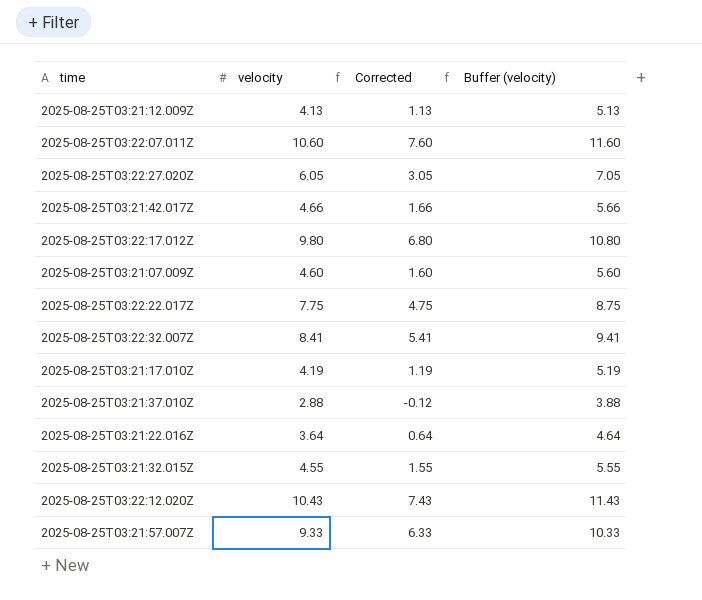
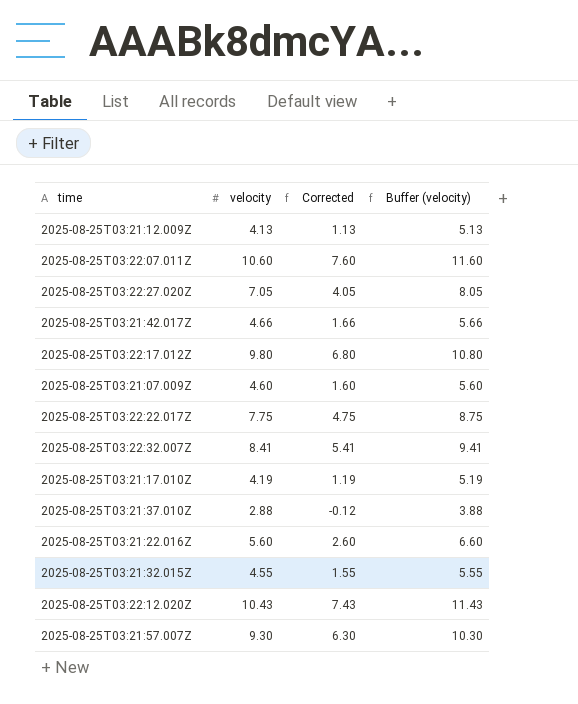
2025-08-25T03:22:27.020Z | velocity: 6.05 -> 7.05
2025-08-25T03:22:27.020Z | Corrected: 3.05 -> 4.05
2025-08-25T03:22:27.020Z | Buffer (velocity): 7.05 -> 8.05
2025-08-25T03:21:22.016Z | velocity: 3.64 -> 5.60
2025-08-25T03:21:22.016Z | Corrected: 0.64 -> 2.60
2025-08-25T03:21:22.016Z | Buffer (velocity): 4.64 -> 6.60
2025-08-25T03:21:57.007Z | velocity: 9.33 -> 9.30
2025-08-25T03:21:57.007Z | Corrected: 6.33 -> 6.30
2025-08-25T03:21:57.007Z | Buffer (velocity): 10.33 -> 10.30

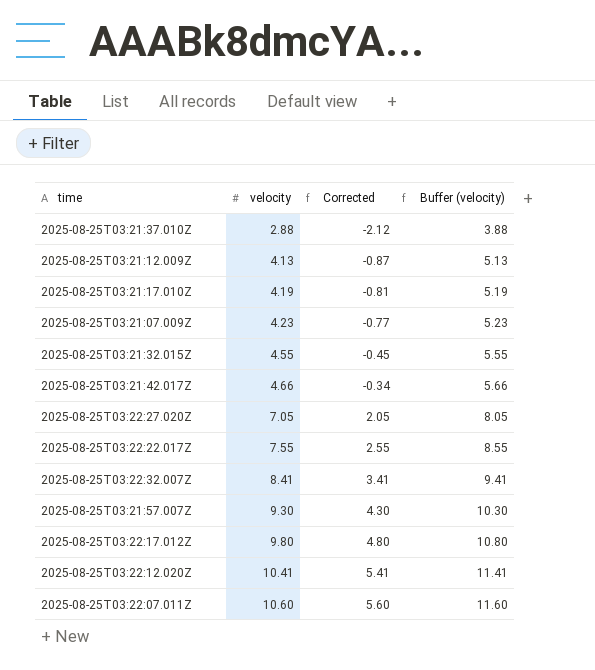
row order: none -> velocity ascending
column Corrected | formula: [velocity] - 3 -> [velocity] - 5
row 2025-08-25T03:21:22.016Z: 5.60 | 2.60 | 6.60 -> none
2025-08-25T03:21:07.009Z | velocity: 4.60 -> 4.23
2025-08-25T03:21:07.009Z | Buffer (velocity): 5.60 -> 5.23
2025-08-25T03:22:22.017Z | velocity: 7.75 -> 7.55
2025-08-25T03:22:22.017Z | Buffer (velocity): 8.75 -> 8.55
2025-08-25T03:22:12.020Z | velocity: 10.43 -> 10.41
2025-08-25T03:22:12.020Z | Buffer (velocity): 11.43 -> 11.41

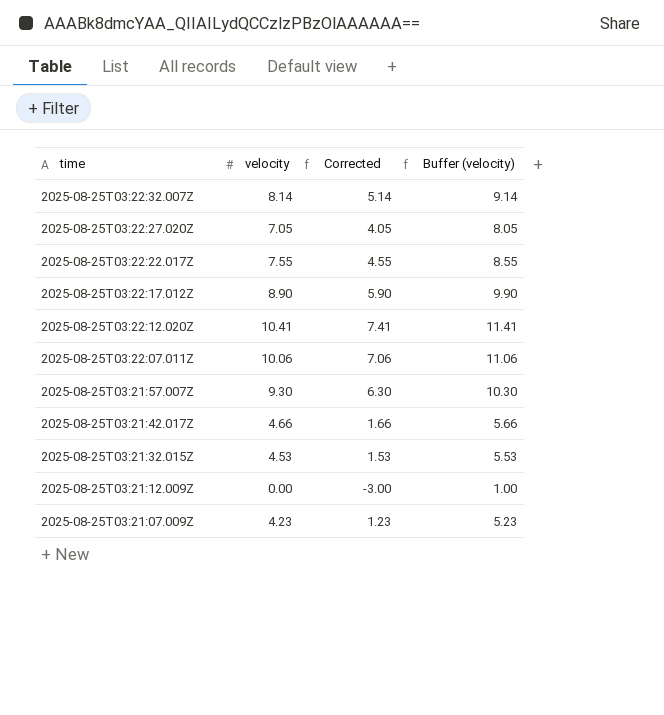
row order: velocity ascending -> time descending
column Corrected | formula: [velocity] - 5 -> [velocity] - 3
row 2025-08-25T03:21:37.010Z: 2.88 | -2.12 | 3.88 -> none
row 2025-08-25T03:21:17.010Z: 4.19 | -0.81 | 5.19 -> none
2025-08-25T03:22:32.007Z | velocity: 8.41 -> 8.14
2025-08-25T03:22:32.007Z | Buffer (velocity): 9.41 -> 9.14
2025-08-25T03:22:17.012Z | velocity: 9.80 -> 8.90
2025-08-25T03:22:17.012Z | Buffer (velocity): 10.80 -> 9.90
2025-08-25T03:22:07.011Z | velocity: 10.60 -> 10.06
2025-08-25T03:22:07.011Z | Buffer (velocity): 11.60 -> 11.06
2025-08-25T03:21:32.015Z | velocity: 4.55 -> 4.53
2025-08-25T03:21:32.015Z | Buffer (velocity): 5.55 -> 5.53
2025-08-25T03:21:12.009Z | velocity: 4.13 -> 0.00
2025-08-25T03:21:12.009Z | Buffer (velocity): 5.13 -> 1.00

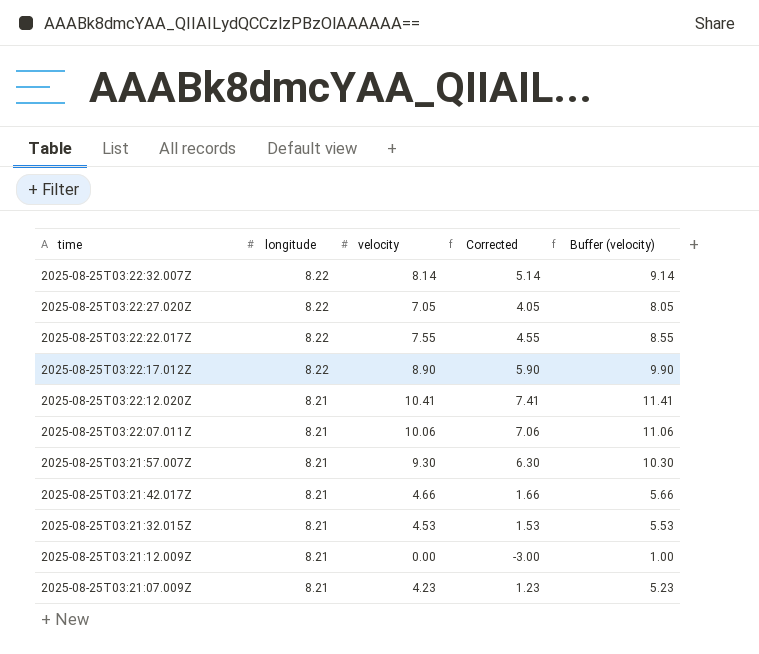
column longitude | position: none -> 2

